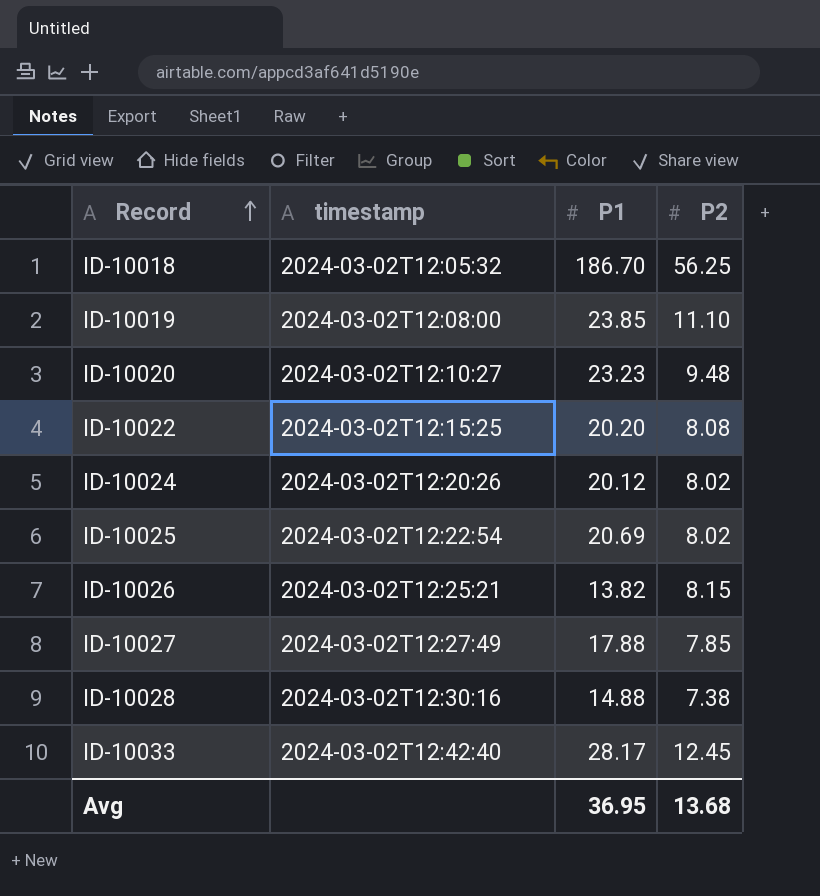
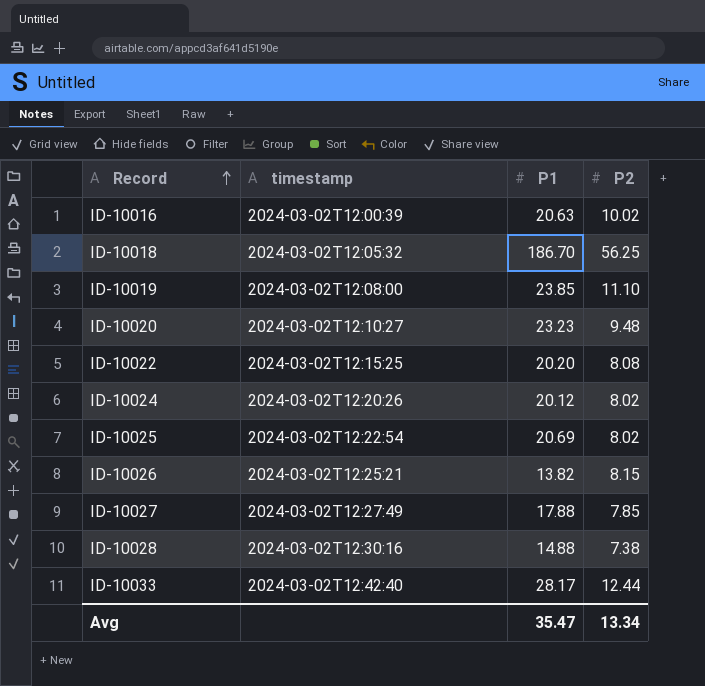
row ID-10016: none -> 2024-03-02T12:00:39 | 20.63 | 10.02
ID-10033 | P2: 12.45 -> 12.44
Avg | P1: 36.95 -> 35.47
Avg | P2: 13.68 -> 13.34

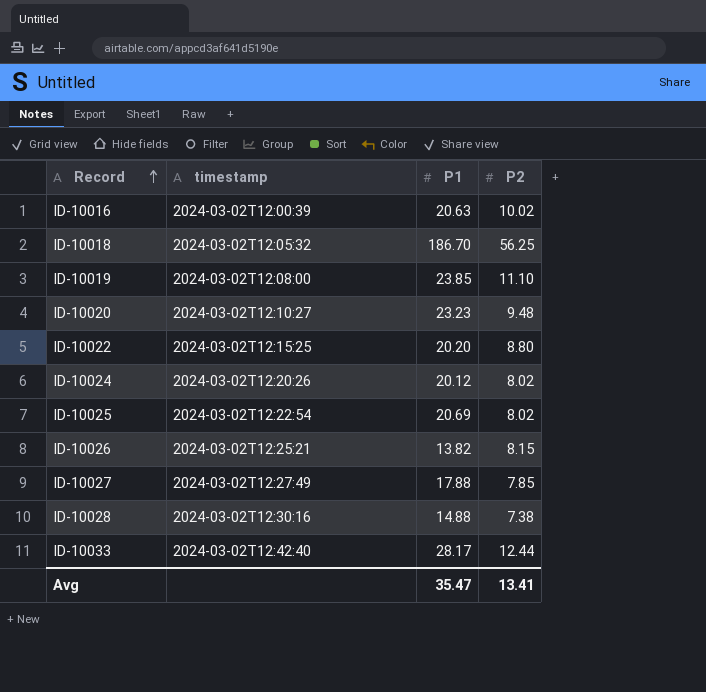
ID-10022 | P2: 8.08 -> 8.80
Avg | P2: 13.34 -> 13.41

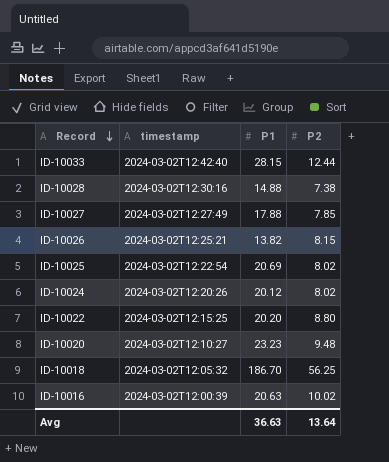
row order: Record ascending -> Record descending
row ID-10019: 2024-03-02T12:08:00 | 23.85 | 11.10 -> none
ID-10033 | P1: 28.17 -> 28.15
Avg | P1: 35.47 -> 36.63
Avg | P2: 13.41 -> 13.64

